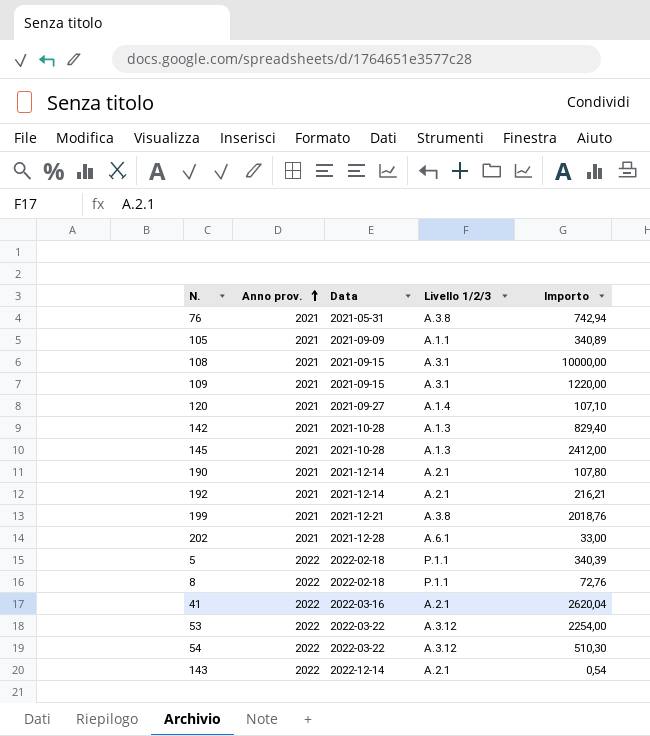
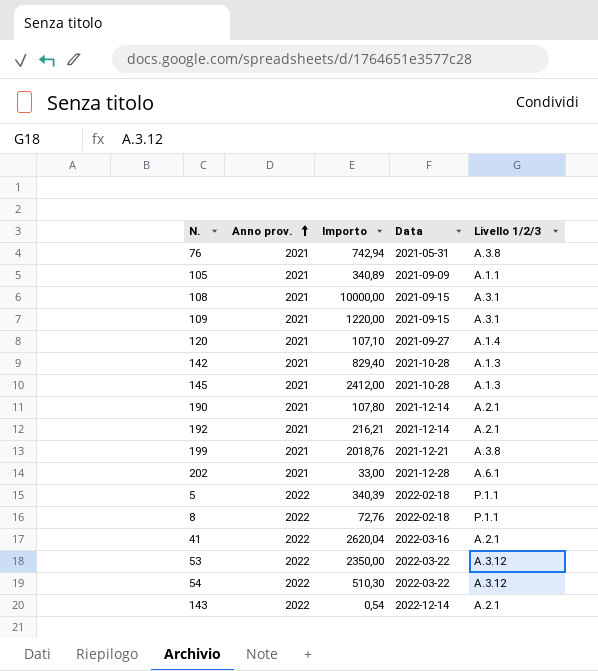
column Importo | position: 5 -> 3
53 | Importo: 2254,00 -> 2350,00

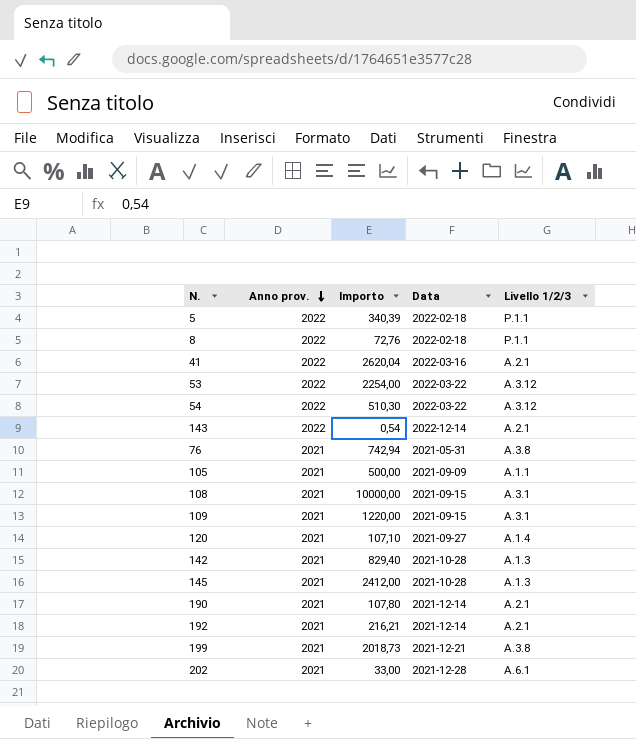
row order: Anno prov. ascending -> Anno prov. descending
53 | Importo: 2350,00 -> 2254,00
105 | Importo: 340,89 -> 500,00
199 | Importo: 2018,76 -> 2018,73

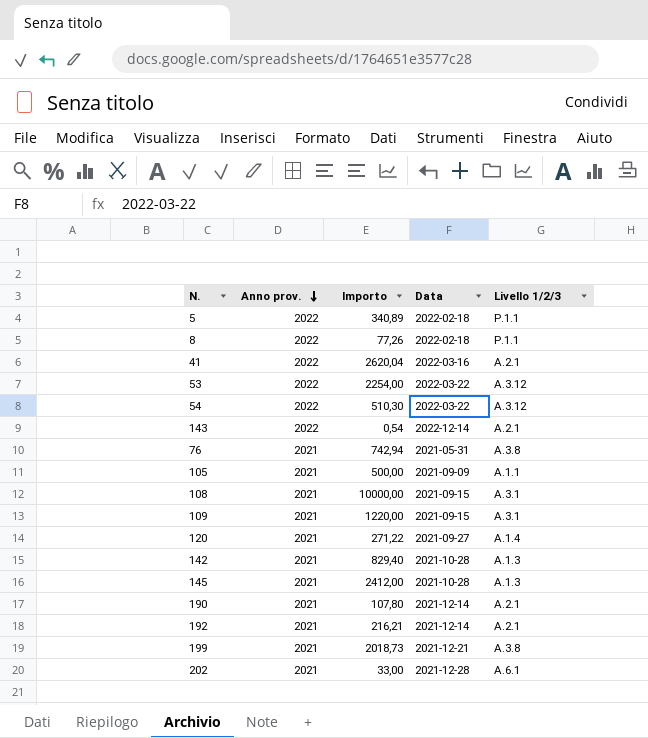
5 | Importo: 340,39 -> 340,89
8 | Importo: 72,76 -> 77,26
120 | Importo: 107,10 -> 271,22

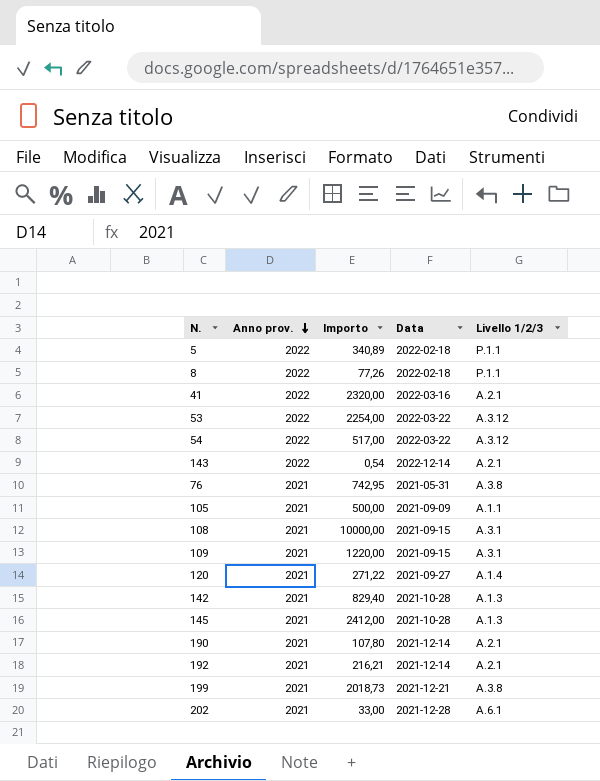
41 | Importo: 2620,04 -> 2320,00
54 | Importo: 510,30 -> 517,00
76 | Importo: 742,94 -> 742,95

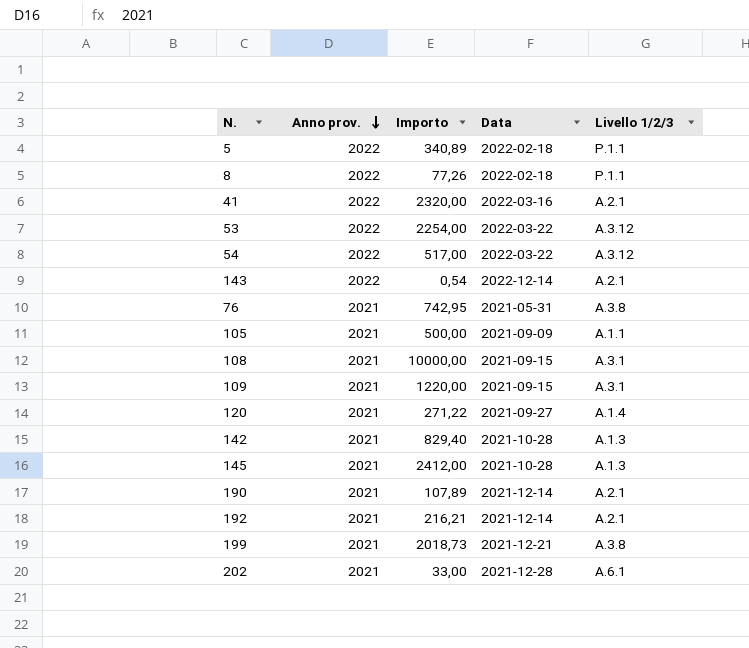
190 | Importo: 107,80 -> 107,89

